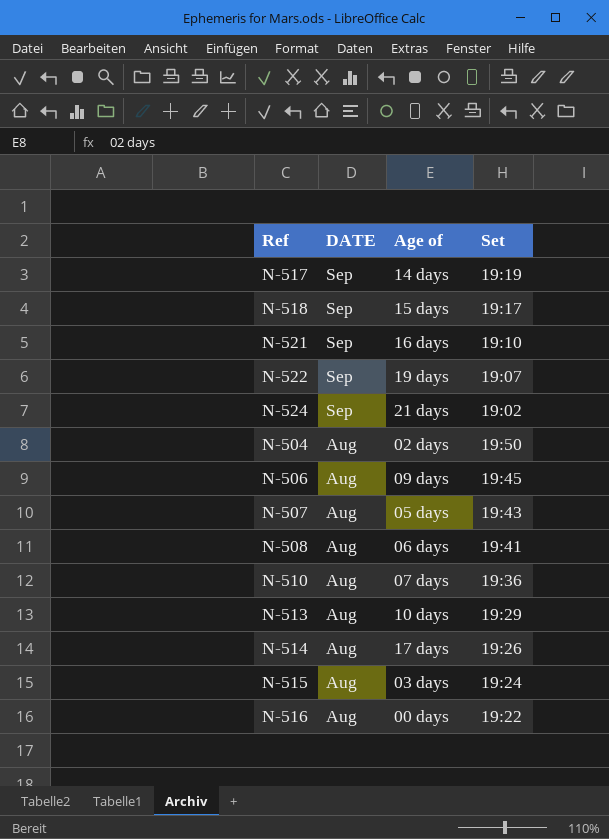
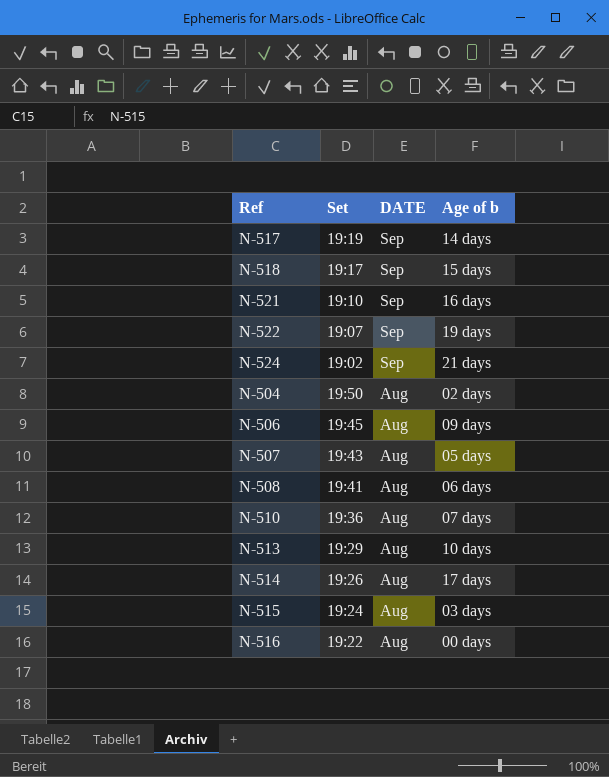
column Set | position: 4 -> 2
column name: Age of -> Age of b

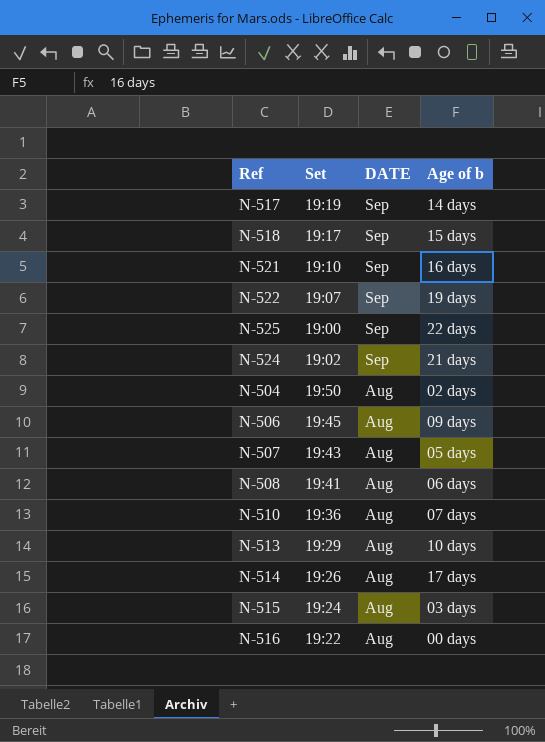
row N-525: none -> 19:00 | Sep | 22 days

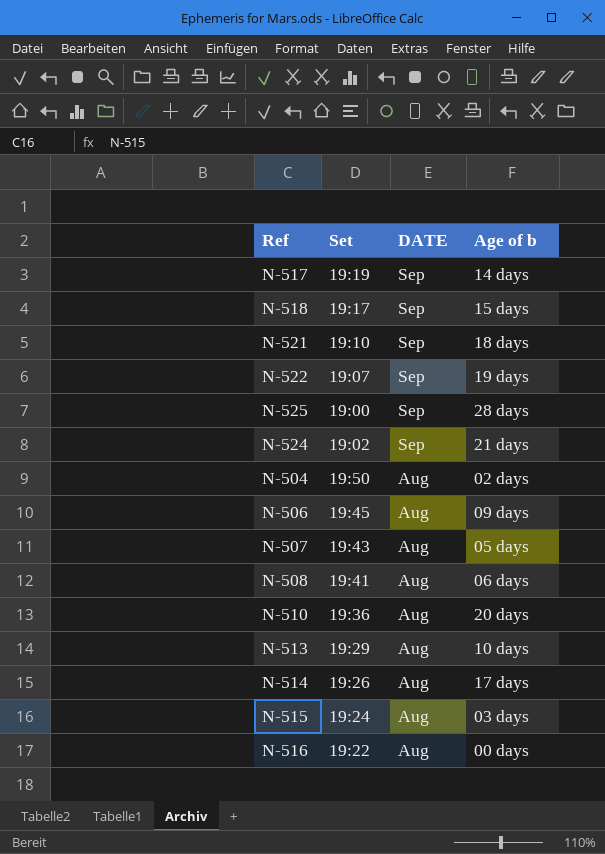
N-521 | Age of b: 16 days -> 18 days
N-525 | Age of b: 22 days -> 28 days
N-510 | Age of b: 07 days -> 20 days

